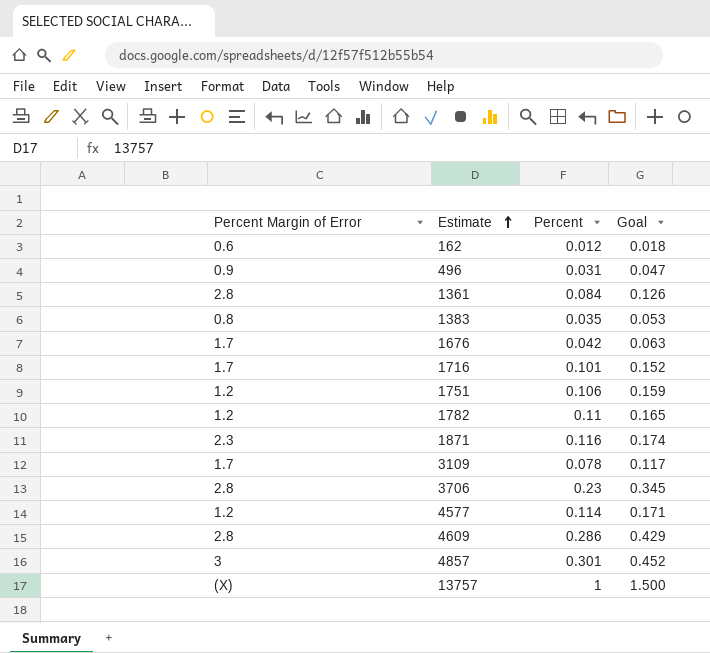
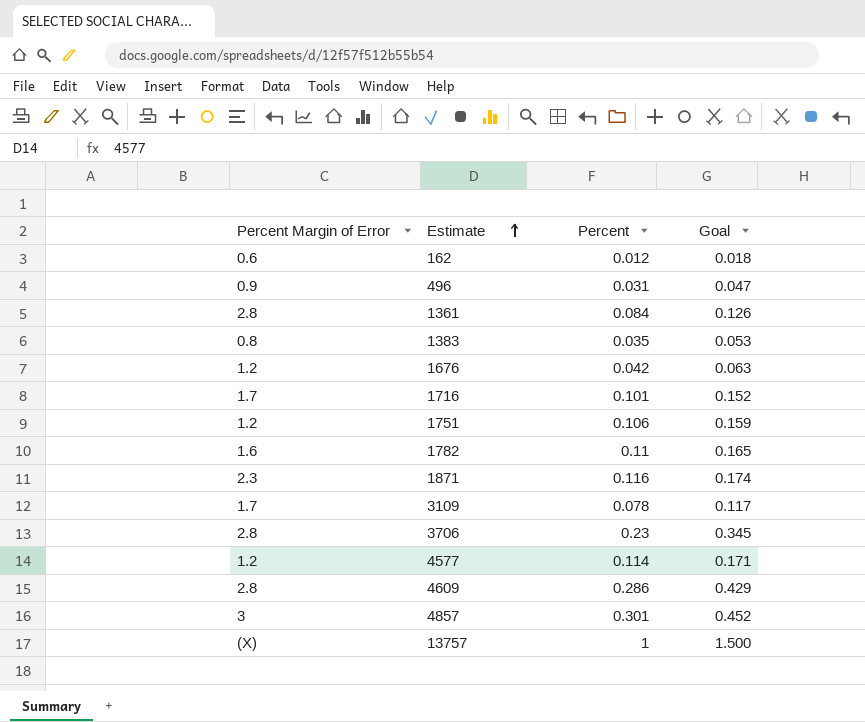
1676 | Percent Margin of Error: 1.7 -> 1.2
1782 | Percent Margin of Error: 1.2 -> 1.6

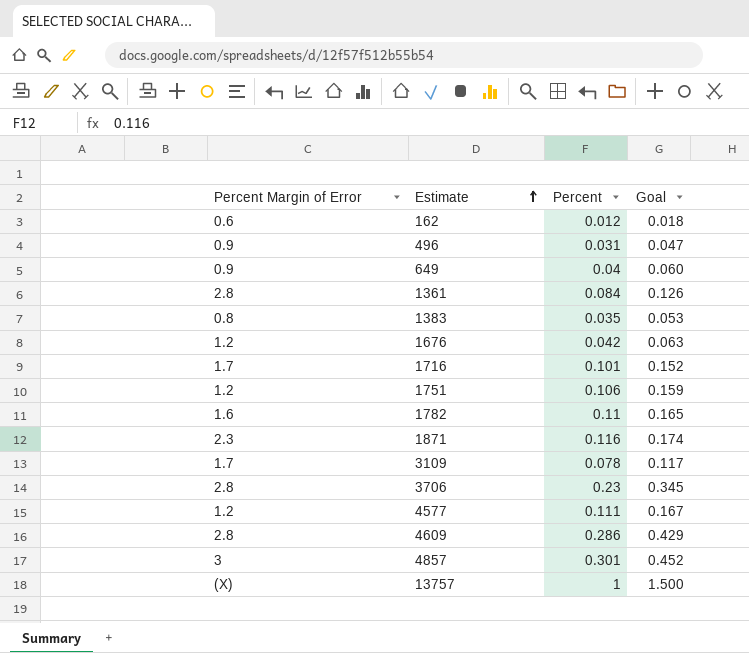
row 649: none -> 0.9 | 0.04 | 0.060
4577 | Percent: 0.114 -> 0.111
4577 | Goal: 0.171 -> 0.167

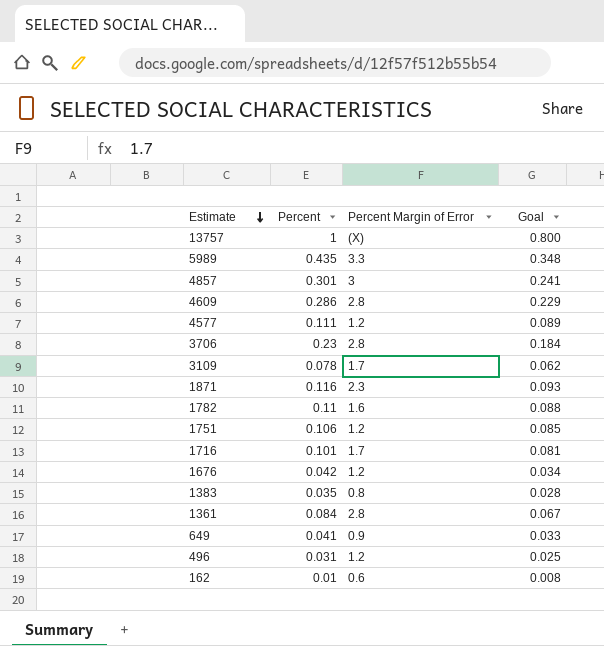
row order: Estimate ascending -> Estimate descending
column Percent Margin of Error | position: 1 -> 3
column Goal | formula: [Percent] * 1.5 -> [Percent] * 0.8
row 5989: none -> 0.435 | 3.3 | 0.348
649 | Percent: 0.04 -> 0.041
496 | Percent Margin of Error: 0.9 -> 1.2
162 | Percent: 0.012 -> 0.01

